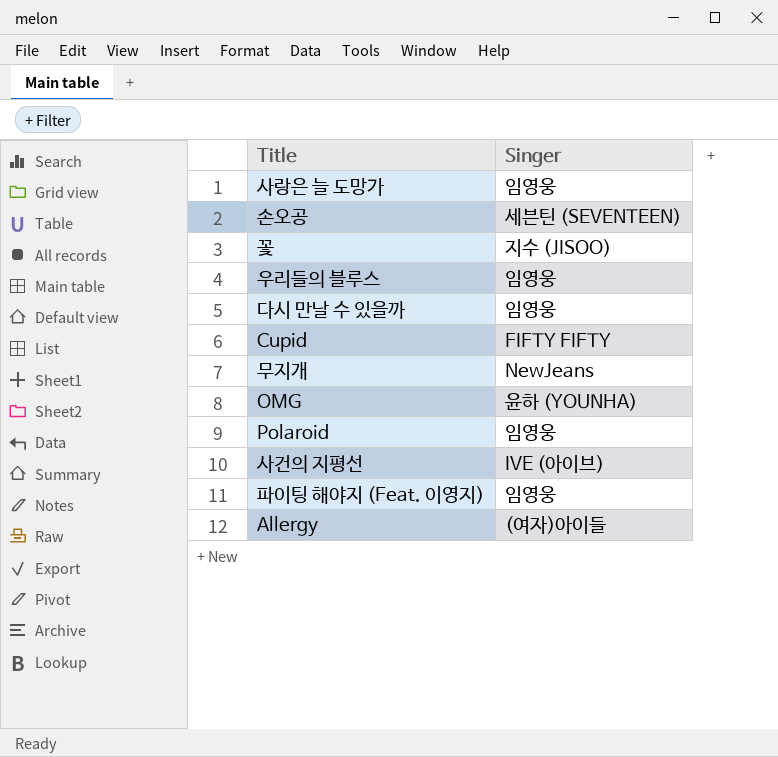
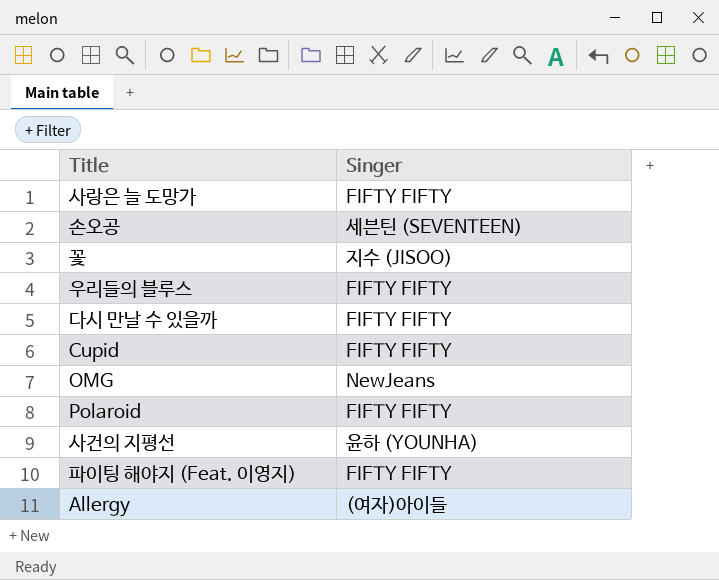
row 무지개: NewJeans -> none
사랑은 늘 도망가 | Singer: 임영웅 -> FIFTY FIFTY
우리들의 블루스 | Singer: 임영웅 -> FIFTY FIFTY
다시 만날 수 있을까 | Singer: 임영웅 -> FIFTY FIFTY
OMG | Singer: 윤하 (YOUNHA) -> NewJeans
Polaroid | Singer: 임영웅 -> FIFTY FIFTY
사건의 지평선 | Singer: IVE (아이브) -> 윤하 (YOUNHA)
파이팅 해야지 (Feat. 이영지) | Singer: 임영웅 -> FIFTY FIFTY

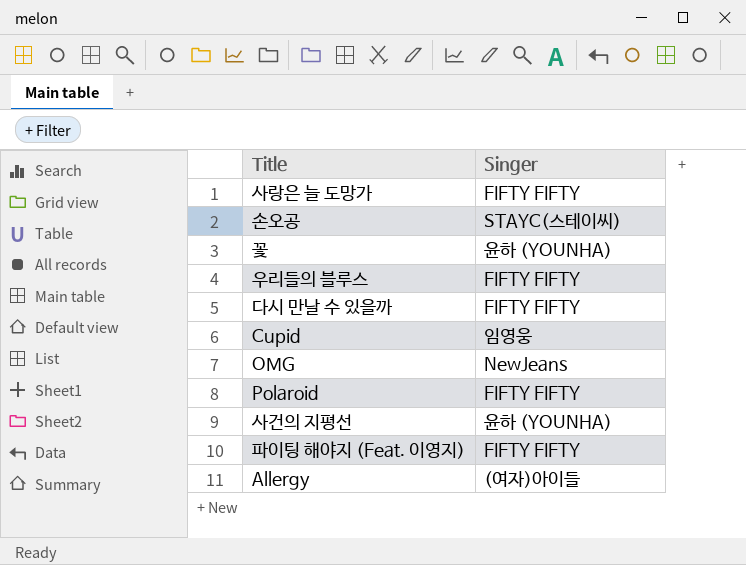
손오공 | Singer: 세븐틴 (SEVENTEEN) -> STAYC(스테이씨)
꽃 | Singer: 지수 (JISOO) -> 윤하 (YOUNHA)
Cupid | Singer: FIFTY FIFTY -> 임영웅

